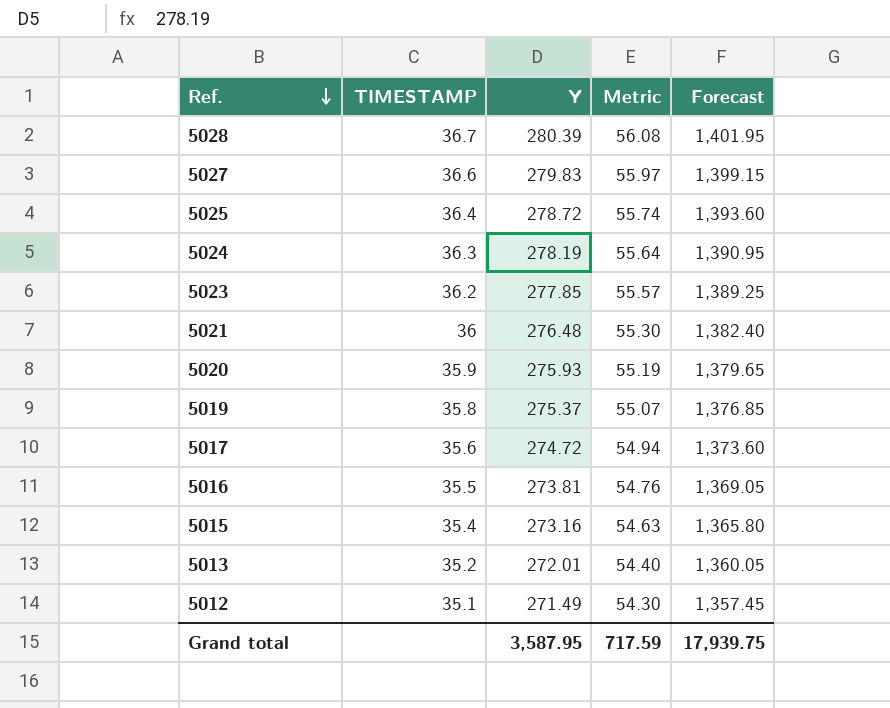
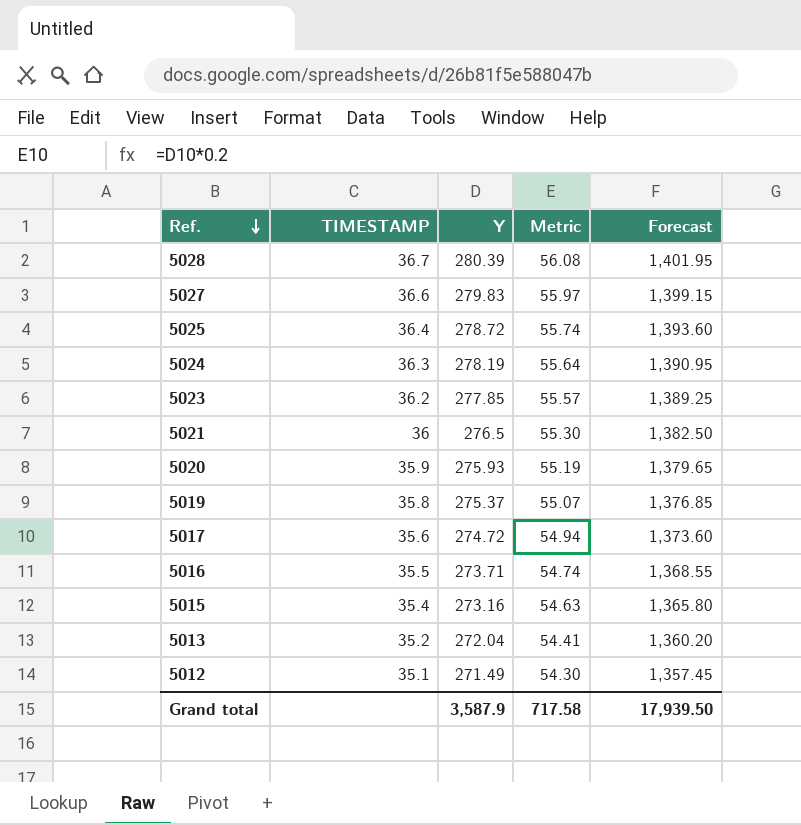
5021 | Y: 276.48 -> 276.5
5021 | Forecast: 1,382.40 -> 1,382.50
5016 | Y: 273.81 -> 273.71
5016 | Metric: 54.76 -> 54.74
5016 | Forecast: 1,369.05 -> 1,368.55
5013 | Y: 272.01 -> 272.04
5013 | Metric: 54.40 -> 54.41
5013 | Forecast: 1,360.05 -> 1,360.20
Grand total | Y: 3,587.95 -> 3,587.9
Grand total | Metric: 717.59 -> 717.58
Grand total | Forecast: 17,939.75 -> 17,939.50

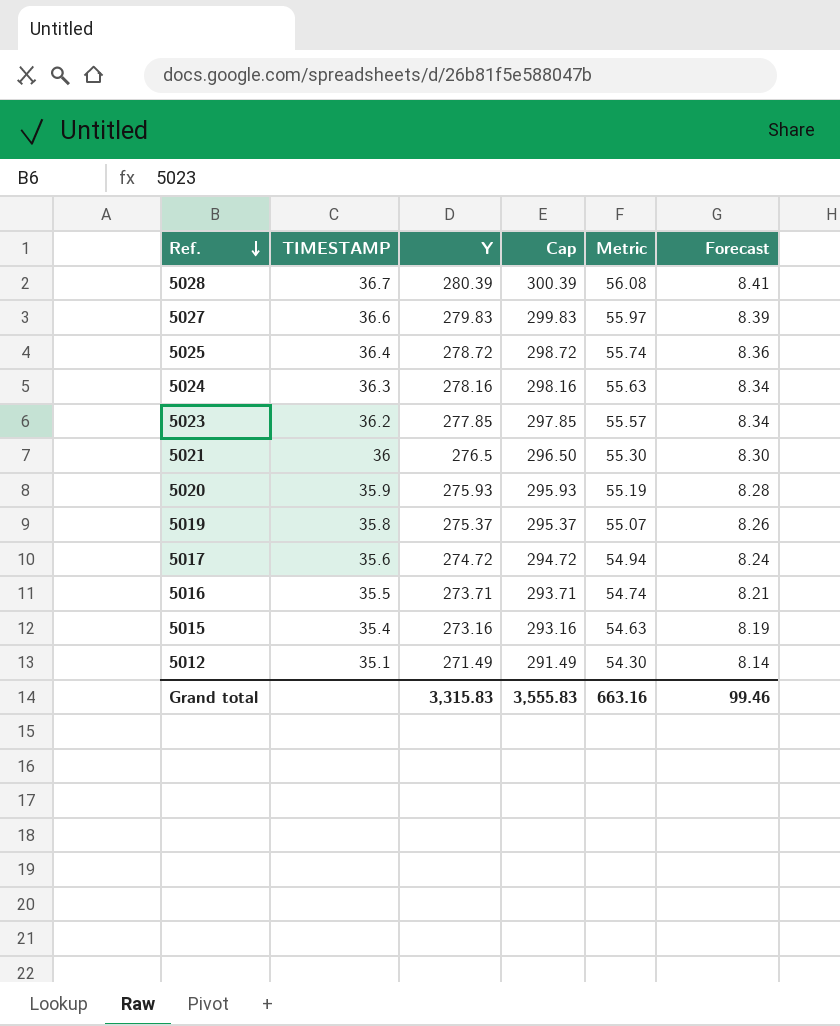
column Cap | formula: none -> [Y] + 20
column Forecast | formula: [Y] * 5 -> [Y] * 0.03
row 5013: 35.2 | 272.04 | 54.41 | 1,360.20 -> none
5024 | Y: 278.19 -> 278.16
5024 | Metric: 55.64 -> 55.63
Grand total | Y: 3,587.9 -> 3,315.83
Grand total | Metric: 717.58 -> 663.16
Grand total | Forecast: 17,939.50 -> 99.46

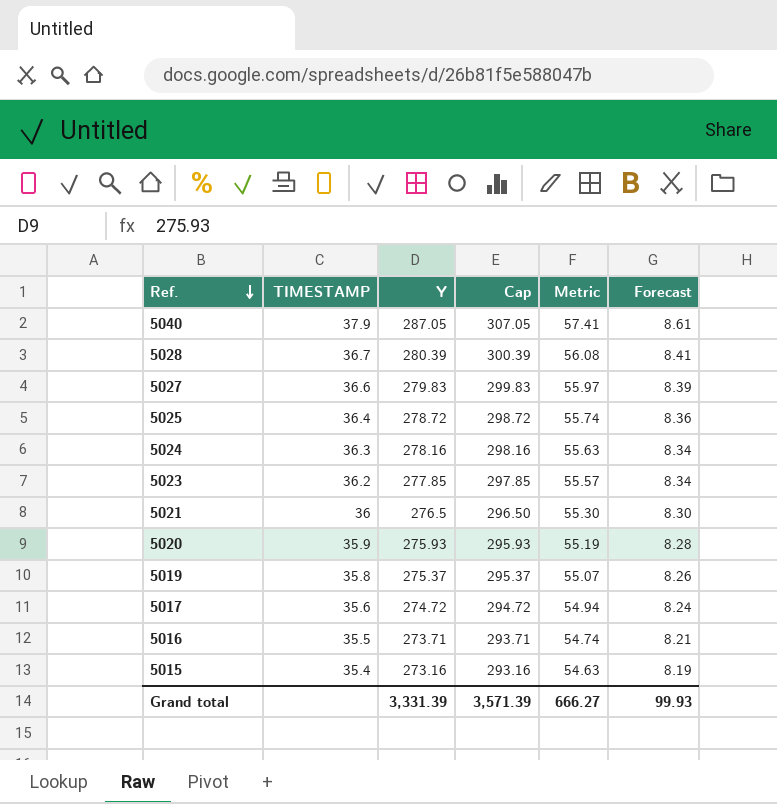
row 5012: 35.1 | 271.49 | 291.49 | 54.30 | 8.14 -> none
row 5040: none -> 37.9 | 287.05 | 307.05 | 57.41 | 8.61
Grand total | Y: 3,315.83 -> 3,331.39
Grand total | Cap: 3,555.83 -> 3,571.39
Grand total | Metric: 663.16 -> 666.27
Grand total | Forecast: 99.46 -> 99.93

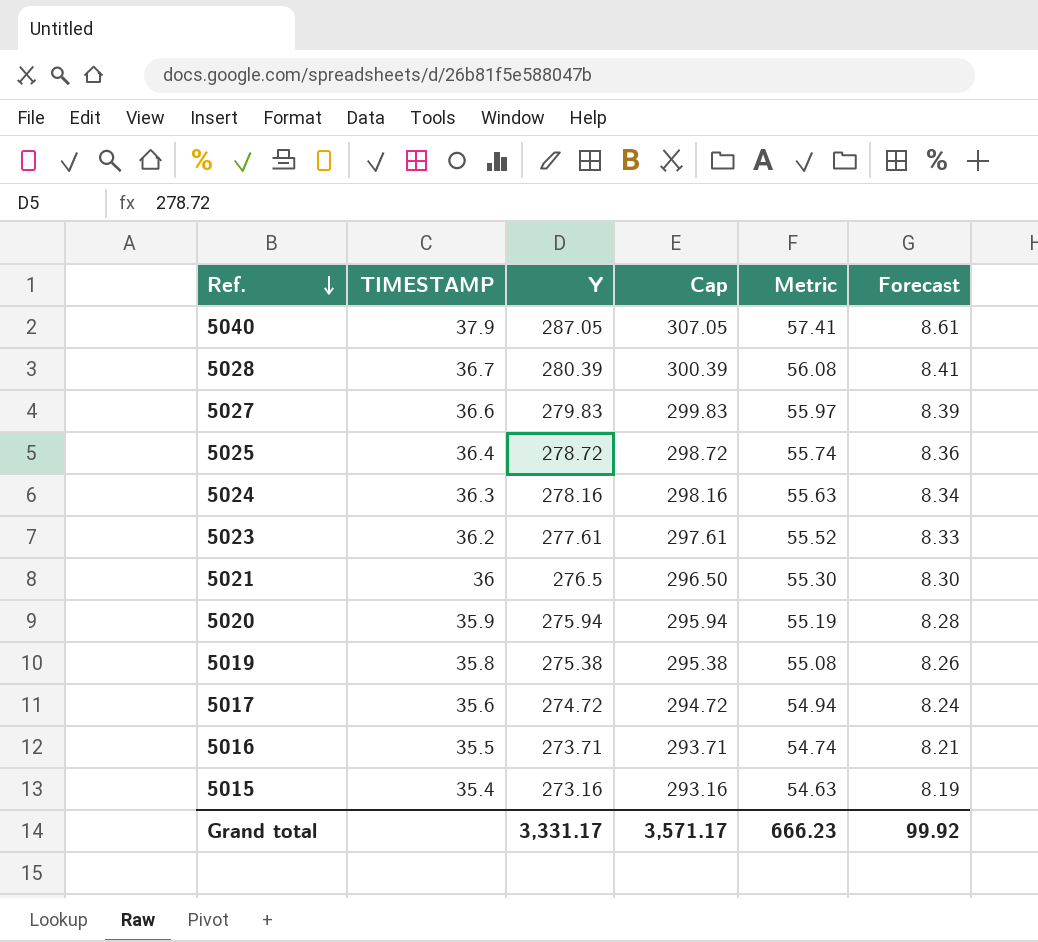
5023 | Y: 277.85 -> 277.61
5023 | Cap: 297.85 -> 297.61
5023 | Metric: 55.57 -> 55.52
5023 | Forecast: 8.34 -> 8.33
5020 | Y: 275.93 -> 275.94
5020 | Cap: 295.93 -> 295.94
5019 | Y: 275.37 -> 275.38
5019 | Cap: 295.37 -> 295.38
5019 | Metric: 55.07 -> 55.08
Grand total | Y: 3,331.39 -> 3,331.17
Grand total | Cap: 3,571.39 -> 3,571.17
Grand total | Metric: 666.27 -> 666.23
Grand total | Forecast: 99.93 -> 99.92

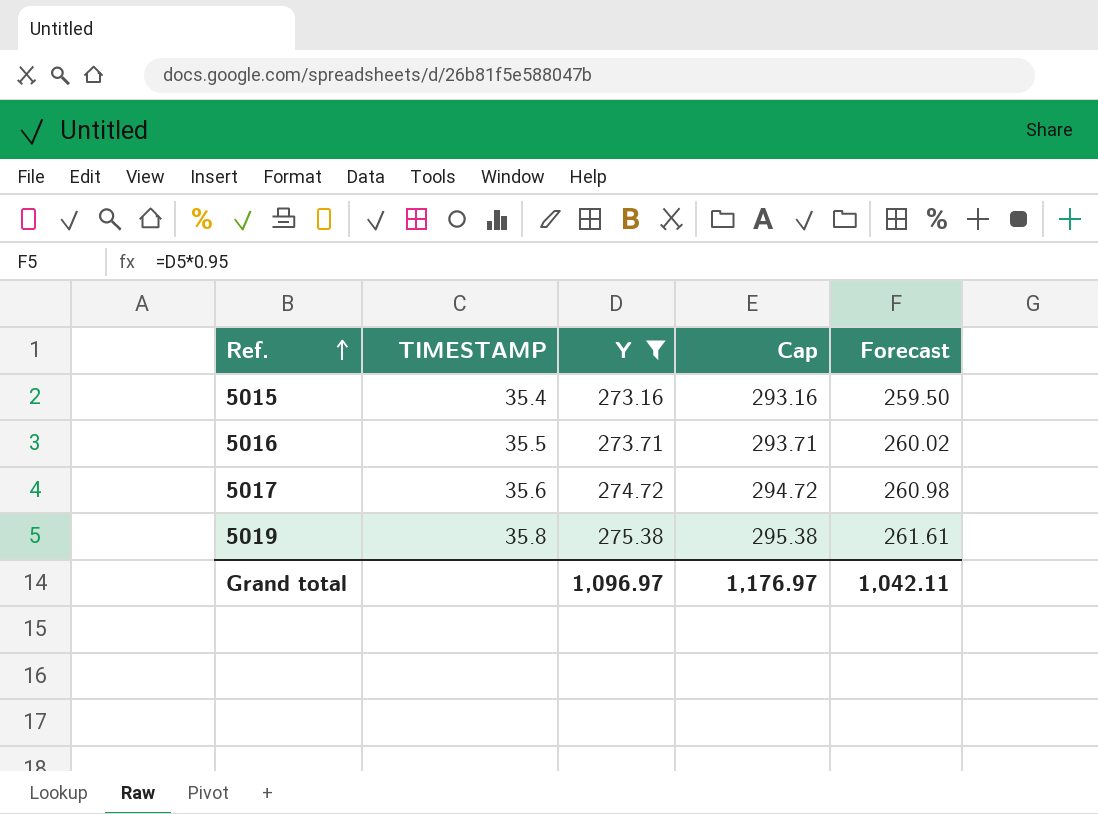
filter: none -> Y <= 275.38
row order: Ref. descending -> Ref. ascending
column Metric | formula: [Y] * 0.2 -> none
column Forecast | formula: [Y] * 0.03 -> [Y] * 0.95
Grand total | Y: 3,331.17 -> 1,096.97
Grand total | Cap: 3,571.17 -> 1,176.97
Grand total | Forecast: 99.92 -> 1,042.11

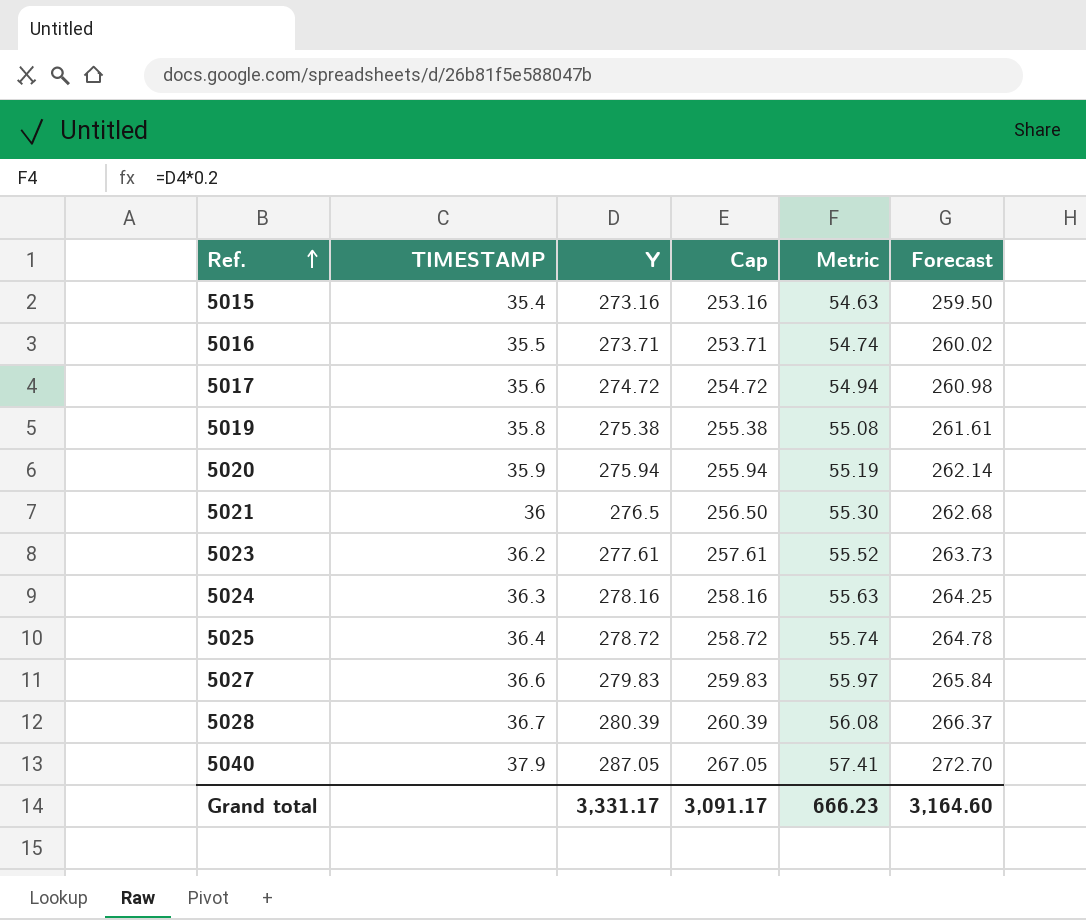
filter: Y <= 275.38 -> none
column Cap | formula: [Y] + 20 -> [Y] - 20
column Metric | formula: none -> [Y] * 0.2
Grand total | Y: 1,096.97 -> 3,331.17
Grand total | Cap: 1,176.97 -> 3,091.17
Grand total | Forecast: 1,042.11 -> 3,164.60

